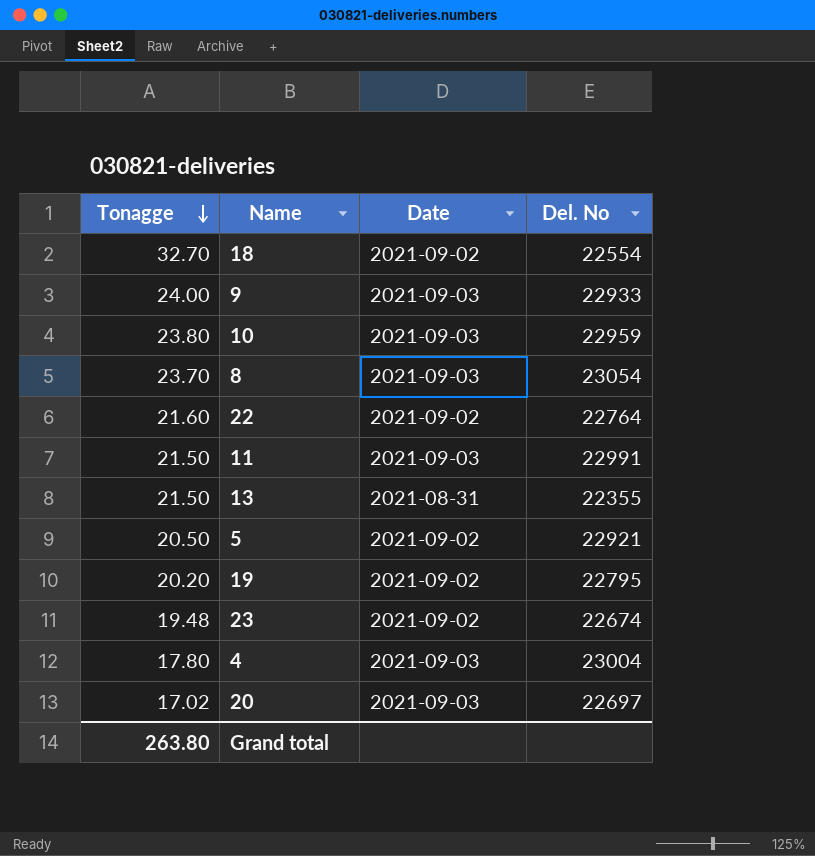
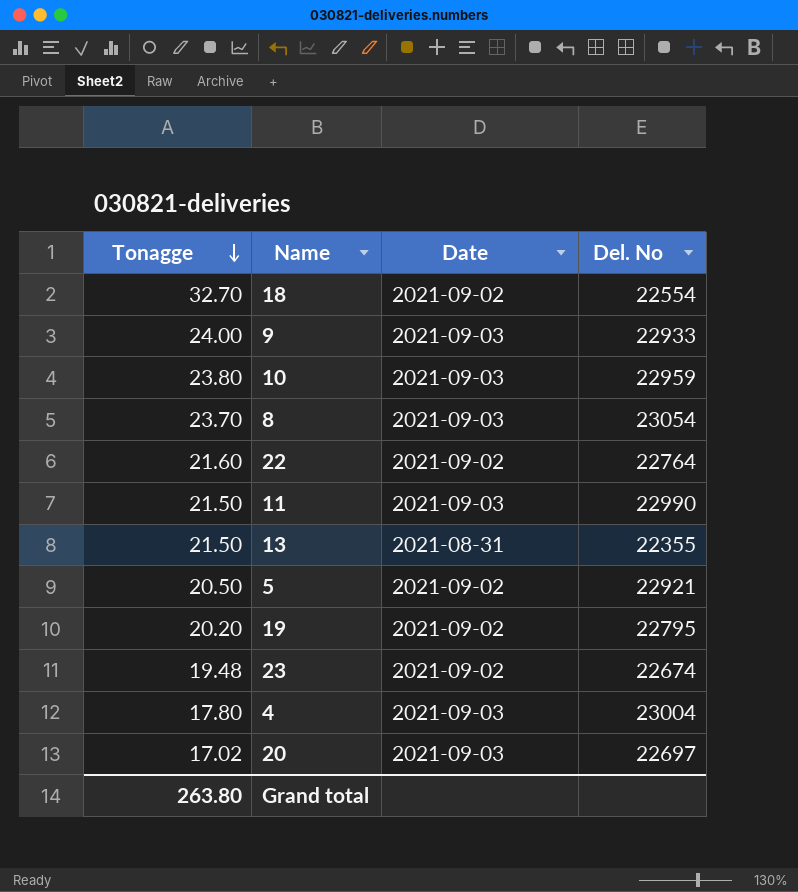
11 | Del. No: 22991 -> 22990

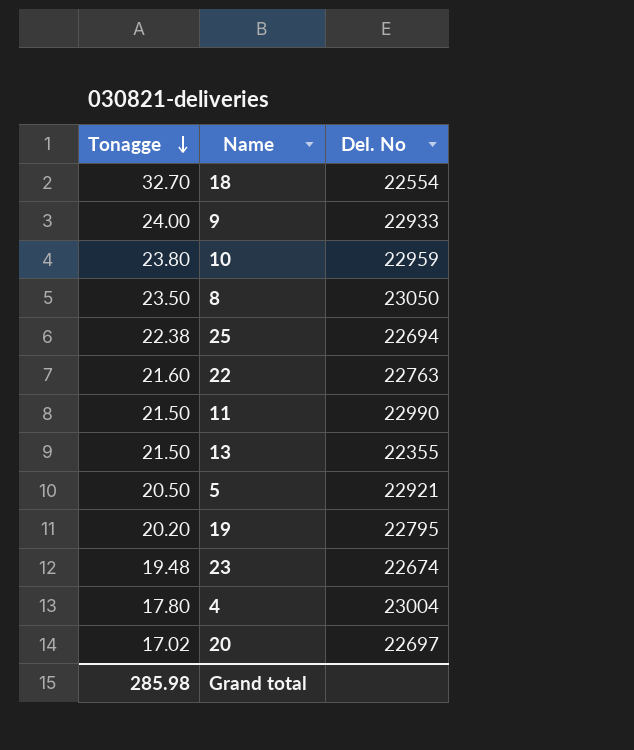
column Date | position: 3 -> none
8 | Tonagge: 23.70 -> 23.50
8 | Del. No: 23054 -> 23050
row 25: none -> 22.38 | 22694
22 | Del. No: 22764 -> 22763
Grand total | Tonagge: 263.80 -> 285.98

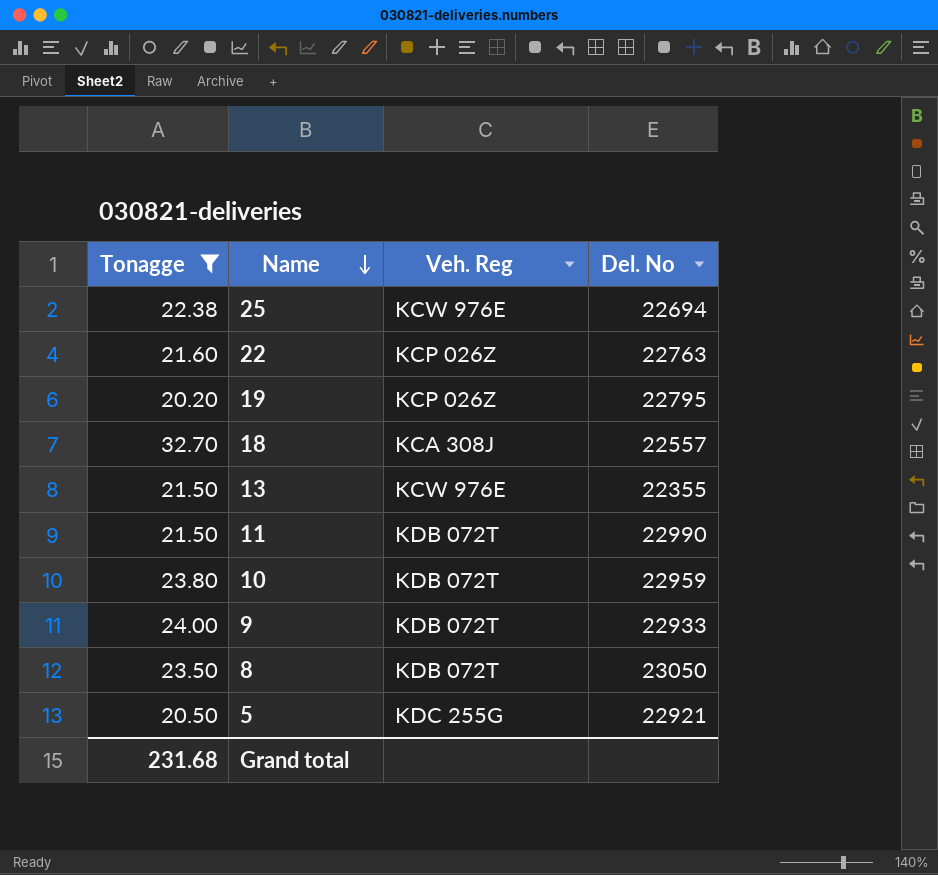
filter: none -> Tonagge >= 20.20
row order: Tonagge descending -> Name descending
column Veh. Reg | position: none -> 3
18 | Del. No: 22554 -> 22557
Grand total | Tonagge: 285.98 -> 231.68

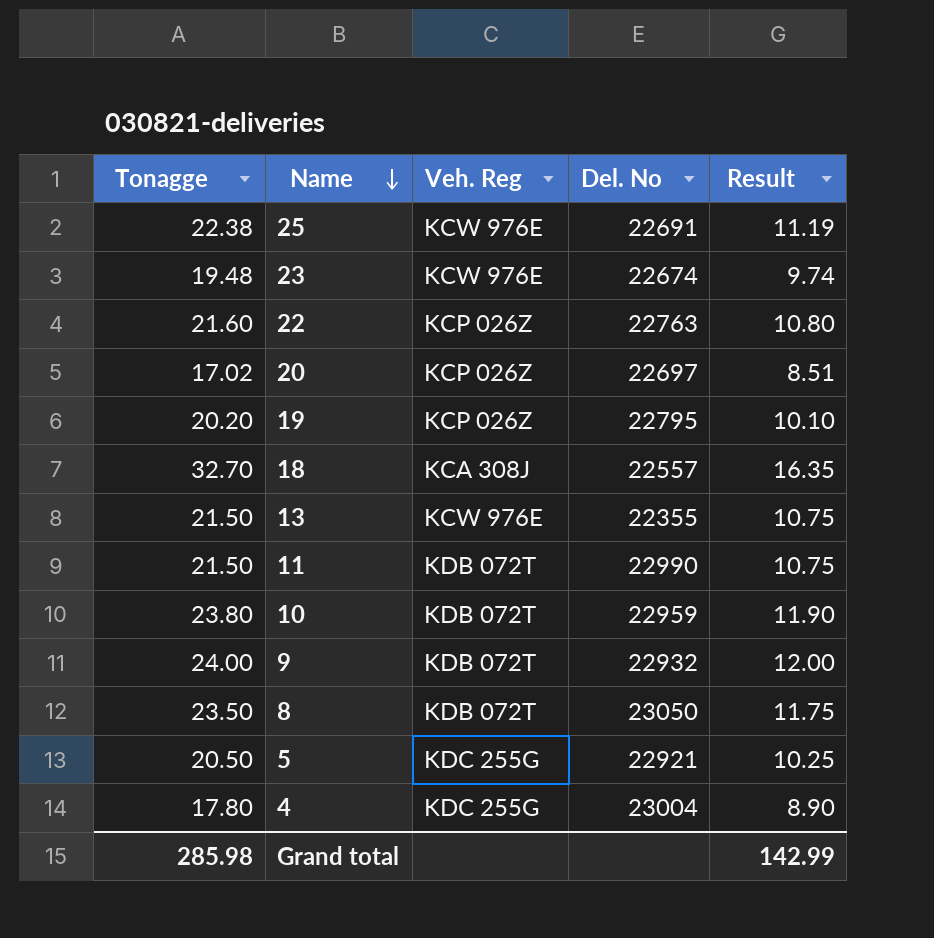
filter: Tonagge >= 20.20 -> none
column Result | formula: none -> [Tonagge] * 0.5
25 | Del. No: 22694 -> 22691
9 | Del. No: 22933 -> 22932
Grand total | Tonagge: 231.68 -> 285.98

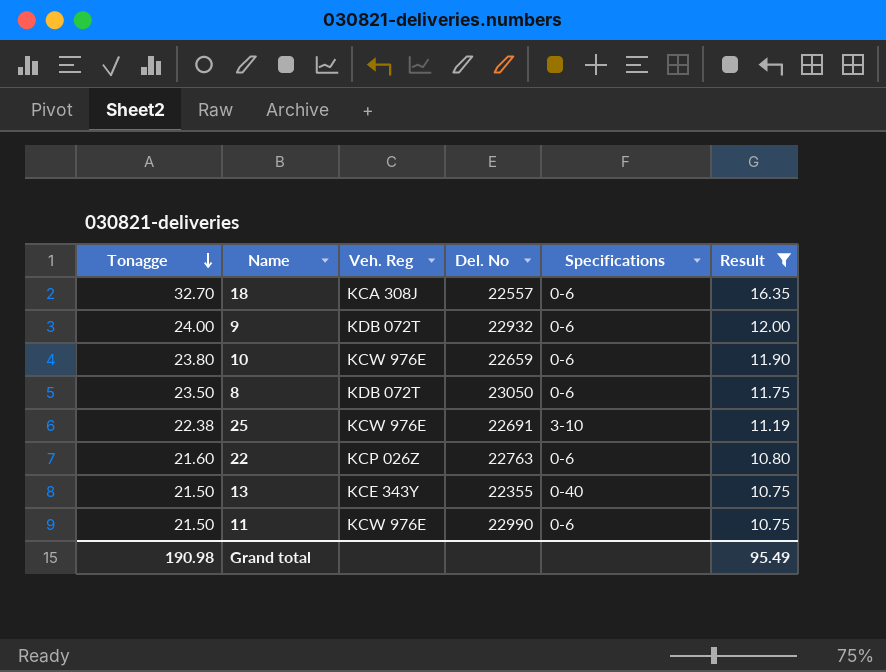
filter: none -> Result >= 10.75
row order: Name descending -> Tonagge descending
column Specifications | position: none -> 5
10 | Veh. Reg: KDB 072T -> KCW 976E
10 | Del. No: 22959 -> 22659
13 | Veh. Reg: KCW 976E -> KCE 343Y
11 | Veh. Reg: KDB 072T -> KCW 976E
Grand total | Tonagge: 285.98 -> 190.98
Grand total | Result: 142.99 -> 95.49

